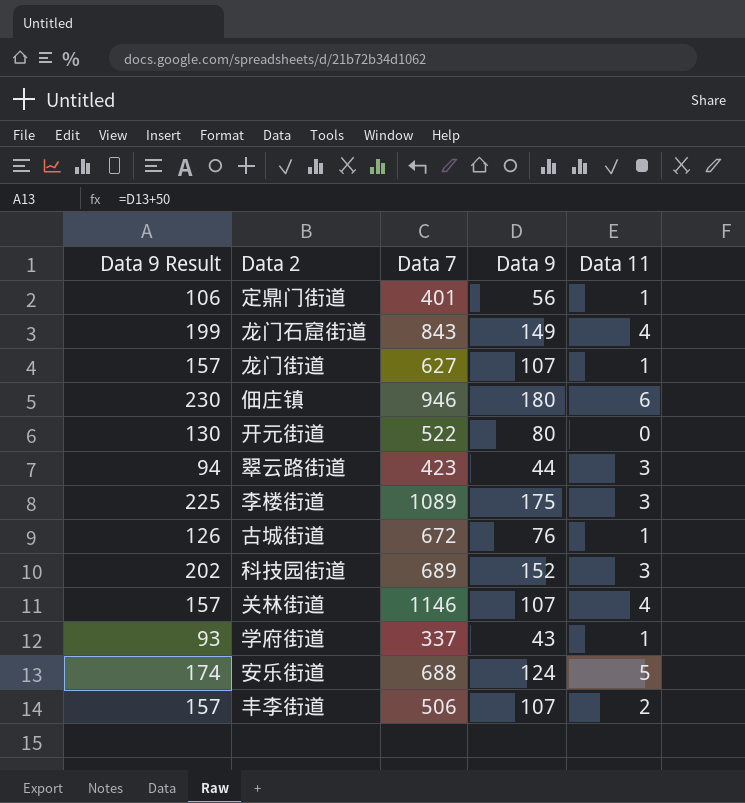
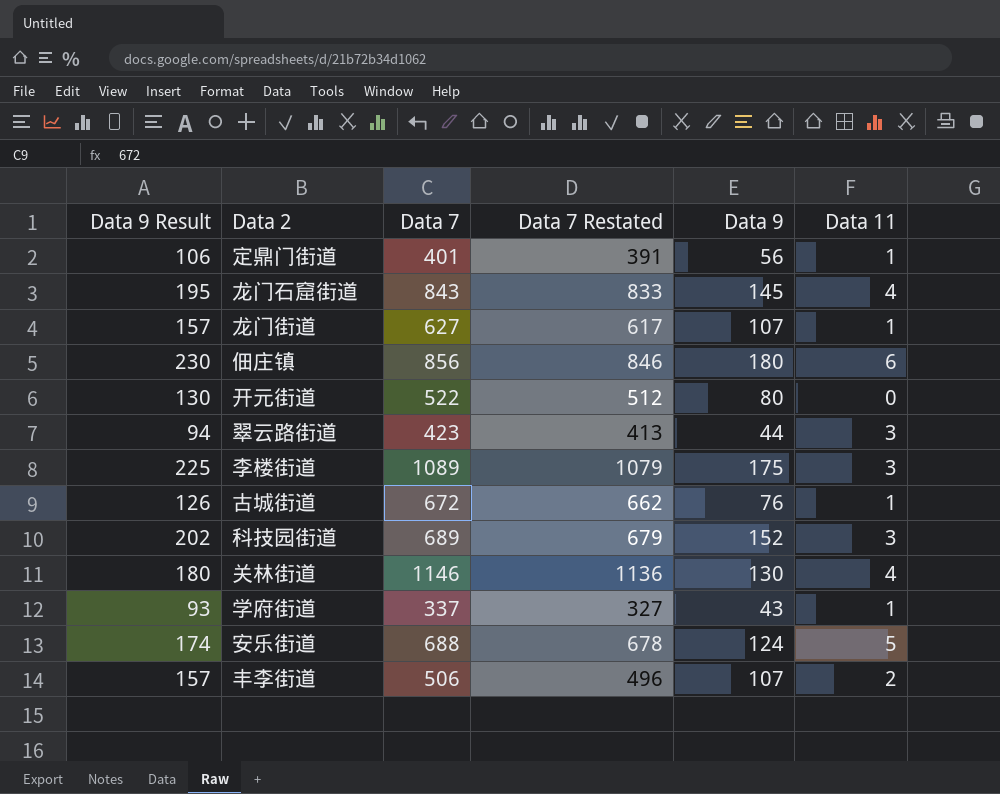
column Data 7 Restated | formula: none -> [Data 7] - 10
龙门石窟街道 | Data 9 Result: 199 -> 195
龙门石窟街道 | Data 9: 149 -> 145
佃庄镇 | Data 7: 946 -> 856
关林街道 | Data 9 Result: 157 -> 180
关林街道 | Data 9: 107 -> 130

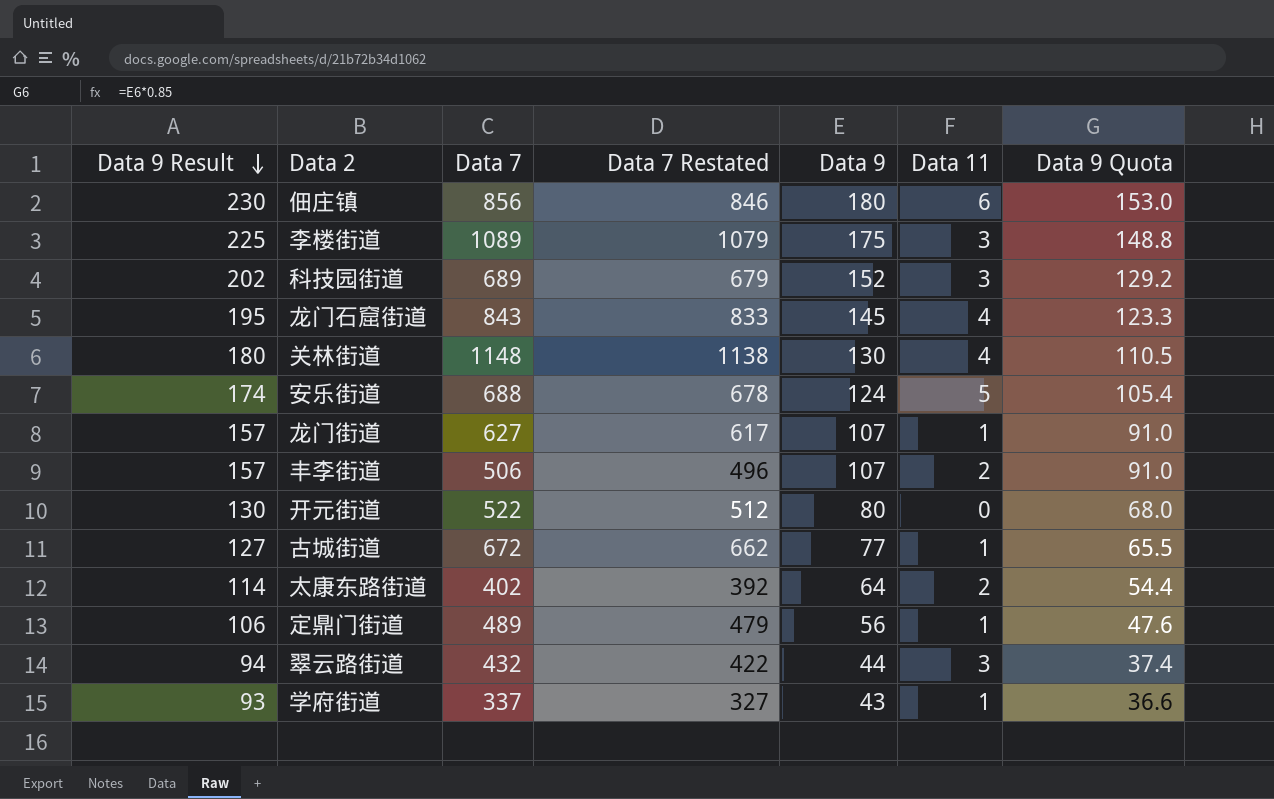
row order: none -> Data 9 Result descending
column Data 9 Quota | formula: none -> [Data 9] * 0.85
关林街道 | Data 7: 1146 -> 1148
关林街道 | Data 7 Restated: 1136 -> 1138
古城街道 | Data 9 Result: 126 -> 127
古城街道 | Data 9: 76 -> 77
row 太康东路街道: none -> 114 | 402 | 392 | 64 | 2 | 54.4
定鼎门街道 | Data 7: 401 -> 489
定鼎门街道 | Data 7 Restated: 391 -> 479
翠云路街道 | Data 7: 423 -> 432
翠云路街道 | Data 7 Restated: 413 -> 422

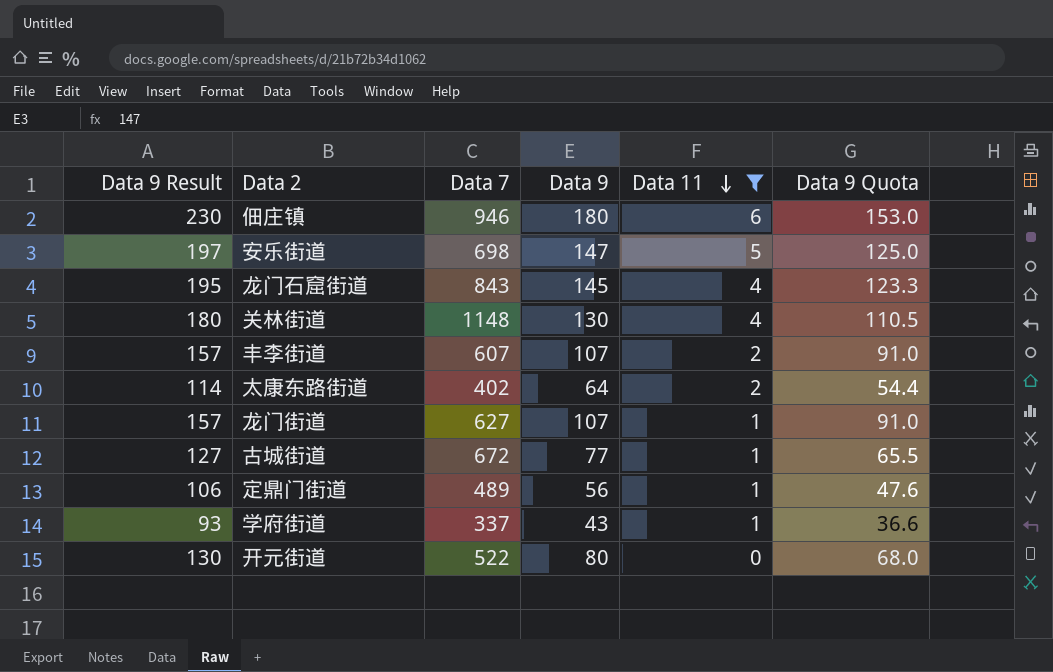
filter: none -> Data 11 != 3
row order: Data 9 Result descending -> Data 11 descending
column Data 7 Restated | formula: [Data 7] - 10 -> none
佃庄镇 | Data 7: 856 -> 946
安乐街道 | Data 9 Result: 174 -> 197
安乐街道 | Data 7: 688 -> 698
安乐街道 | Data 9: 124 -> 147
安乐街道 | Data 9 Quota: 105.4 -> 125.0
丰李街道 | Data 7: 506 -> 607

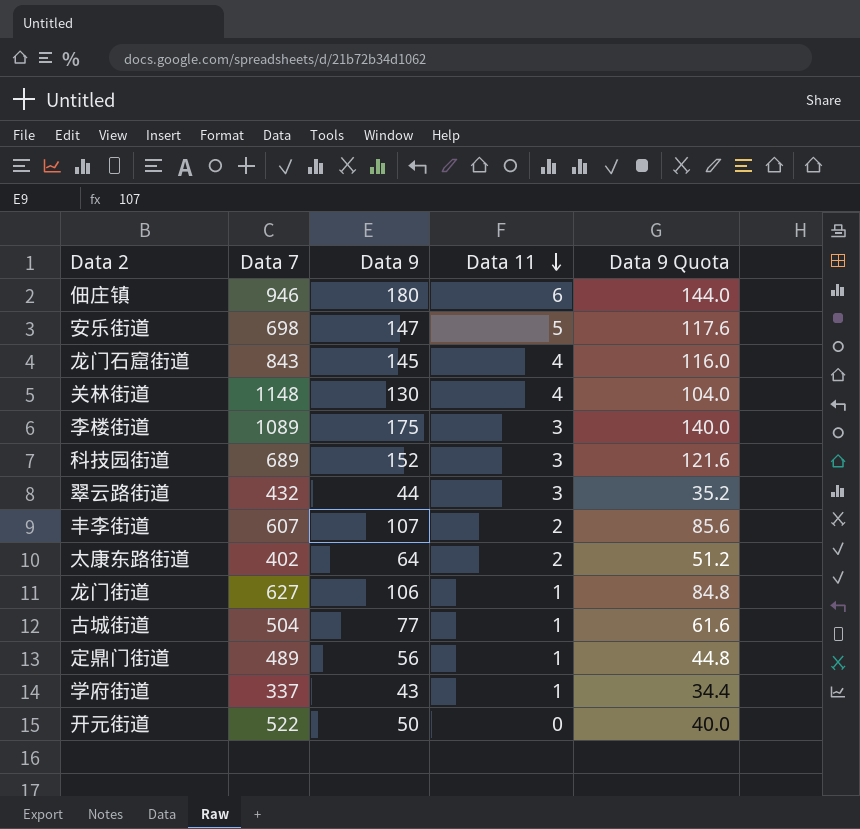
filter: Data 11 != 3 -> none
column Data 9 Result | formula: [Data 9] + 50 -> none
column Data 9 Quota | formula: [Data 9] * 0.85 -> [Data 9] * 0.8
龙门街道 | Data 9: 107 -> 106
古城街道 | Data 7: 672 -> 504
开元街道 | Data 9: 80 -> 50

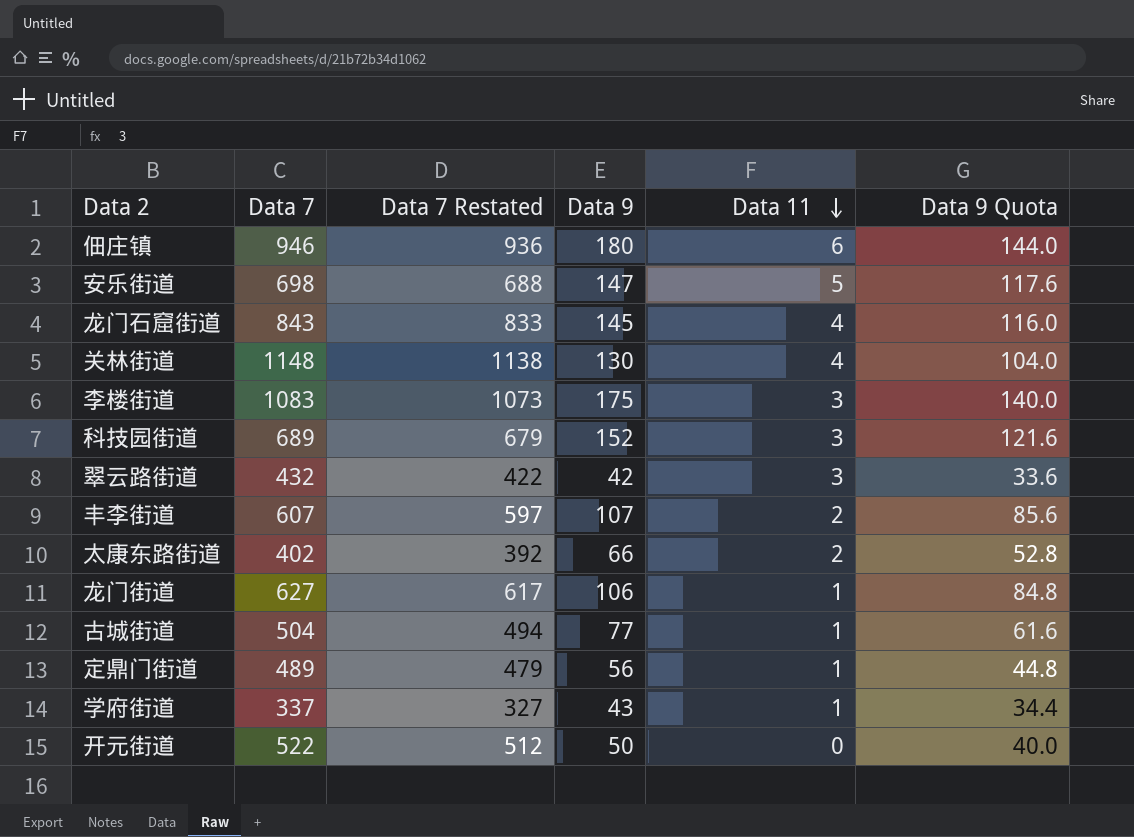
column Data 7 Restated | formula: none -> [Data 7] - 10
李楼街道 | Data 7: 1089 -> 1083
翠云路街道 | Data 9: 44 -> 42
翠云路街道 | Data 9 Quota: 35.2 -> 33.6
太康东路街道 | Data 9: 64 -> 66
太康东路街道 | Data 9 Quota: 51.2 -> 52.8

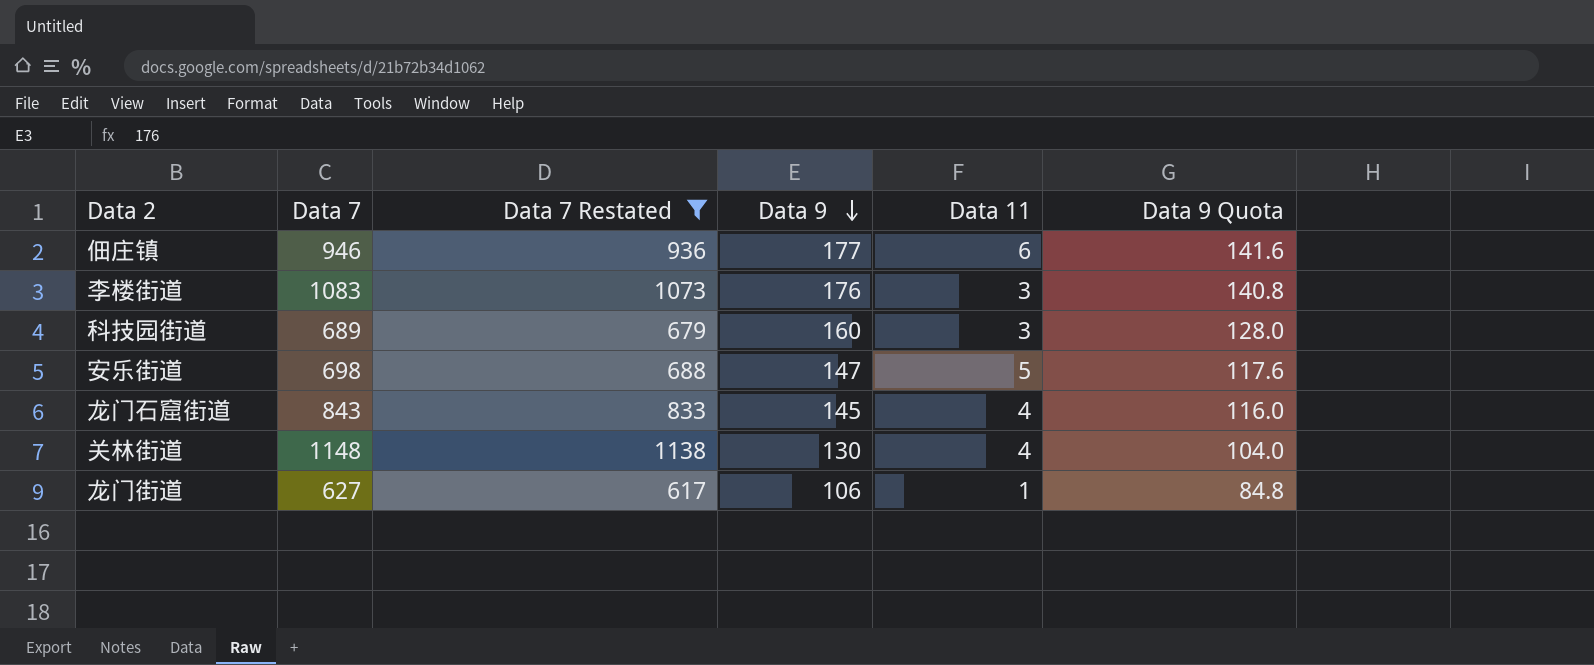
filter: none -> Data 7 Restated >= 617
row order: Data 11 descending -> Data 9 descending
佃庄镇 | Data 9: 180 -> 177
佃庄镇 | Data 9 Quota: 144.0 -> 141.6
李楼街道 | Data 9: 175 -> 176
李楼街道 | Data 9 Quota: 140.0 -> 140.8
科技园街道 | Data 9: 152 -> 160
科技园街道 | Data 9 Quota: 121.6 -> 128.0

